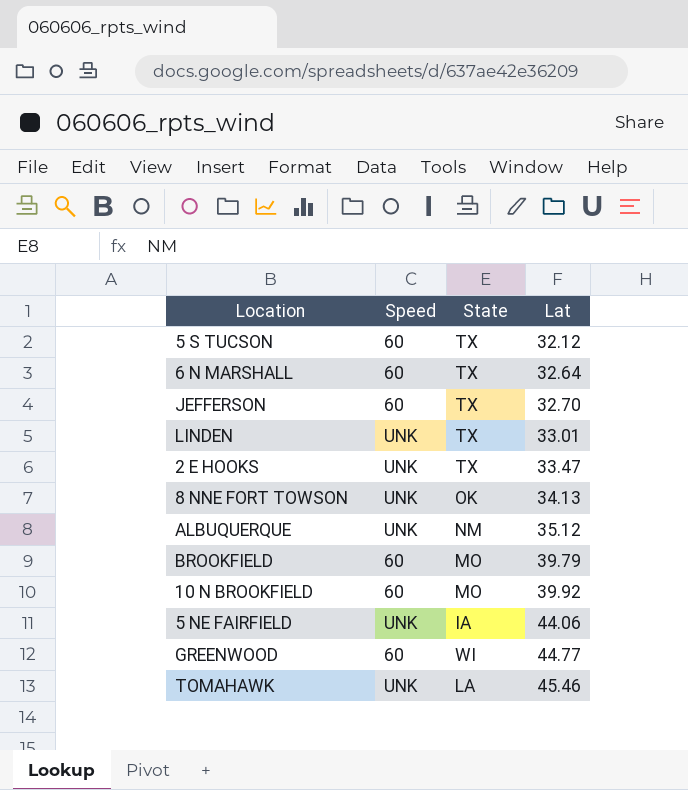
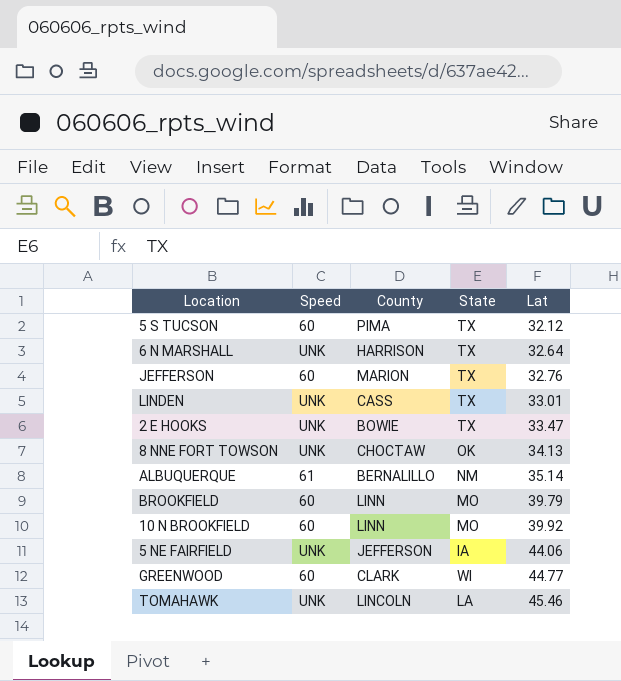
column County | position: none -> 3
6 N MARSHALL | Speed: 60 -> UNK
JEFFERSON | Lat: 32.70 -> 32.76
ALBUQUERQUE | Speed: UNK -> 61
ALBUQUERQUE | Lat: 35.12 -> 35.14

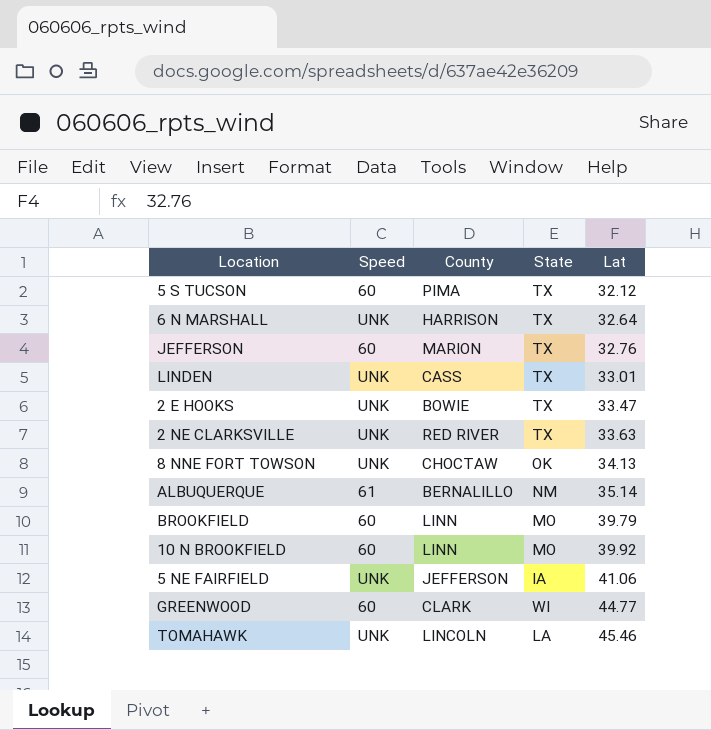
row 2 NE CLARKSVILLE: none -> UNK | RED RIVER | TX | 33.63
5 NE FAIRFIELD | Lat: 44.06 -> 41.06

